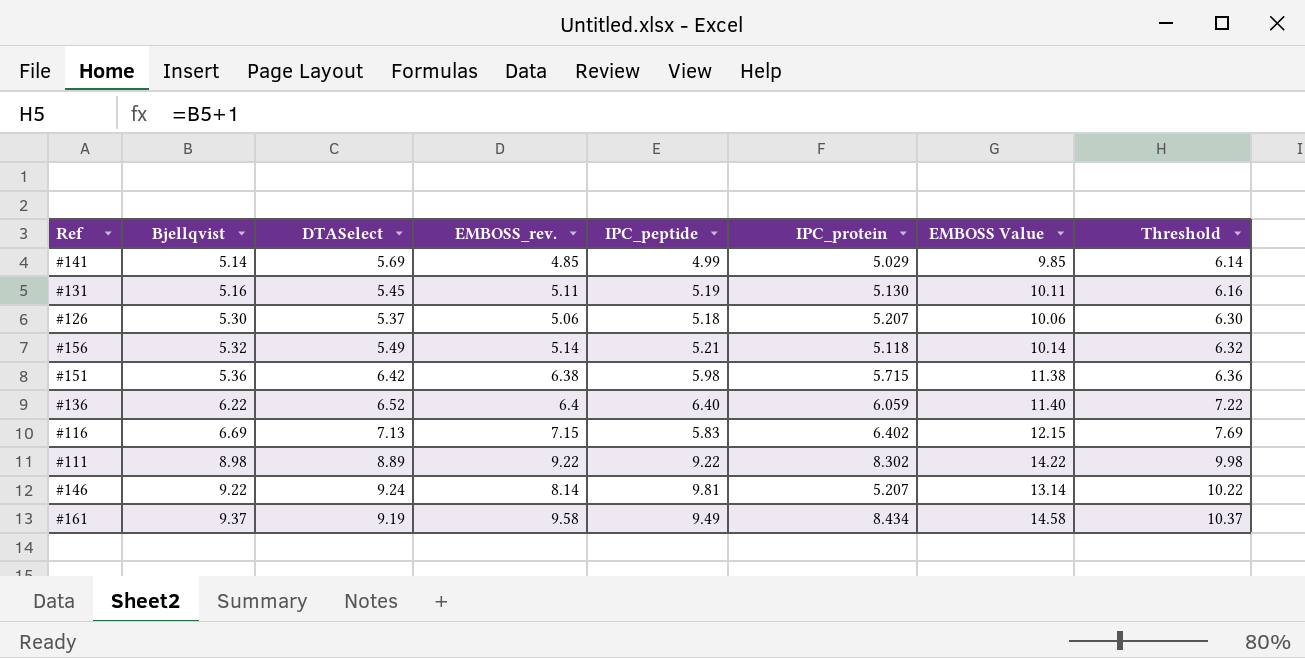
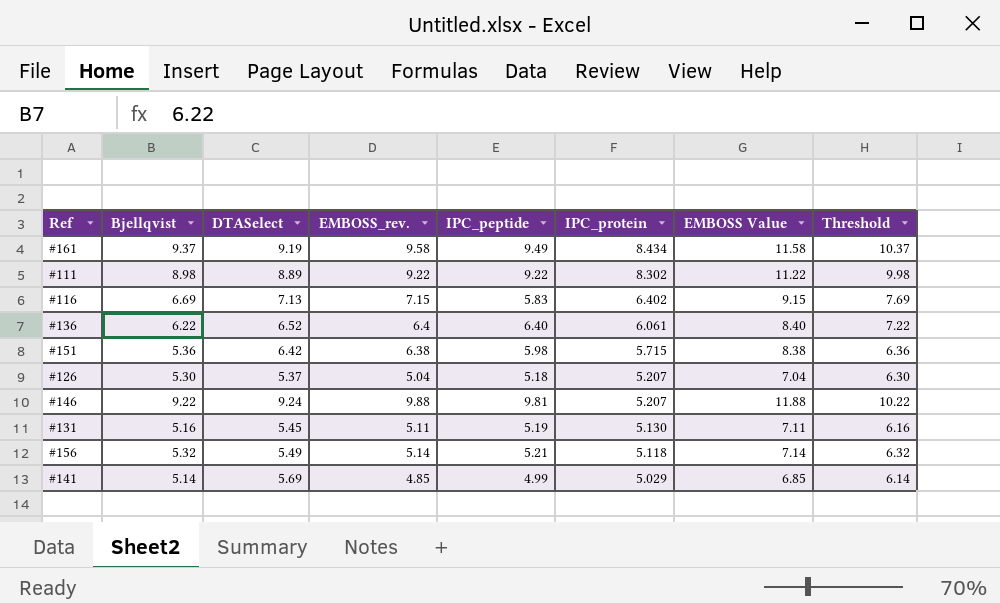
row order: Bjellqvist ascending -> IPC_protein descending
column EMBOSS Value | formula: [EMBOSS_rev.] + 5 -> [EMBOSS_rev.] + 2
#136 | IPC_protein: 6.059 -> 6.061
#126 | EMBOSS_rev.: 5.06 -> 5.04
#146 | EMBOSS_rev.: 8.14 -> 9.88

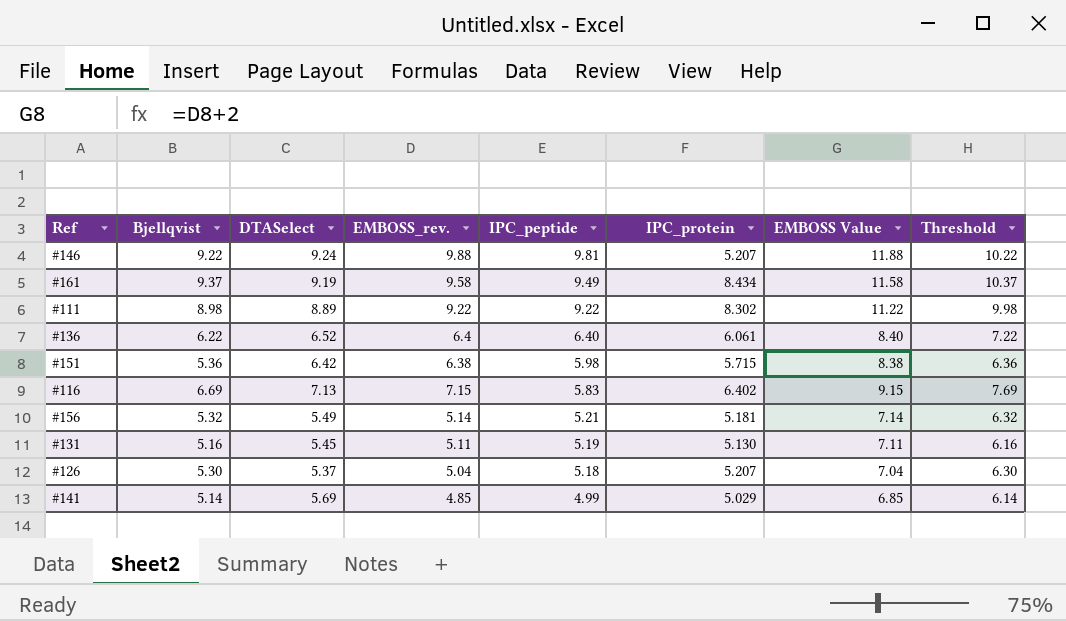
row order: IPC_protein descending -> IPC_peptide descending
#156 | IPC_protein: 5.118 -> 5.181

